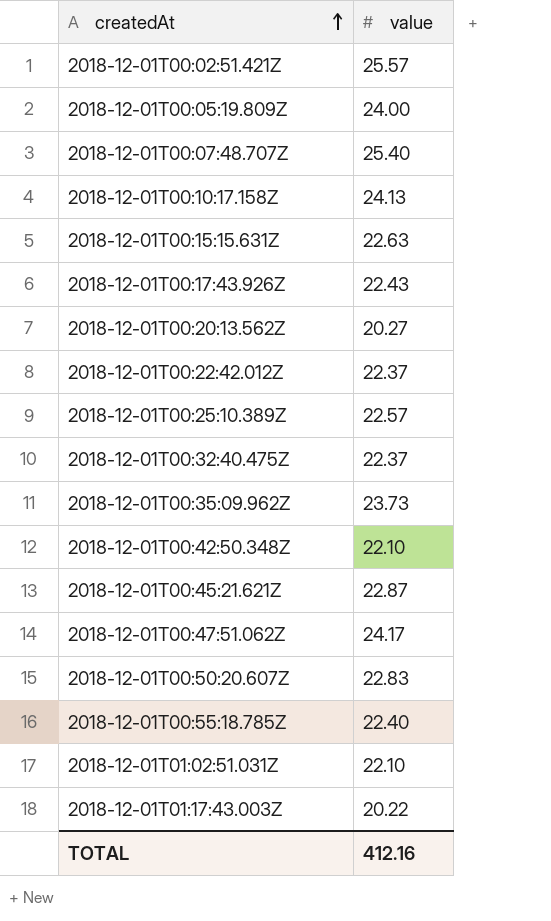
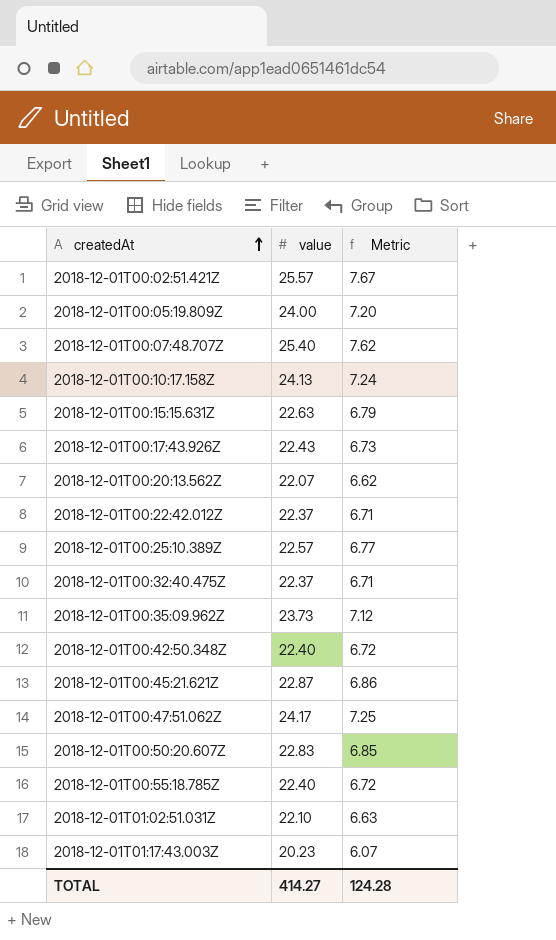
column Metric | formula: none -> [value] * 0.3
2018-12-01T00:20:13.562Z | value: 20.27 -> 22.07
2018-12-01T00:42:50.348Z | value: 22.10 -> 22.40
2018-12-01T01:17:43.003Z | value: 20.22 -> 20.23
TOTAL | value: 412.16 -> 414.27

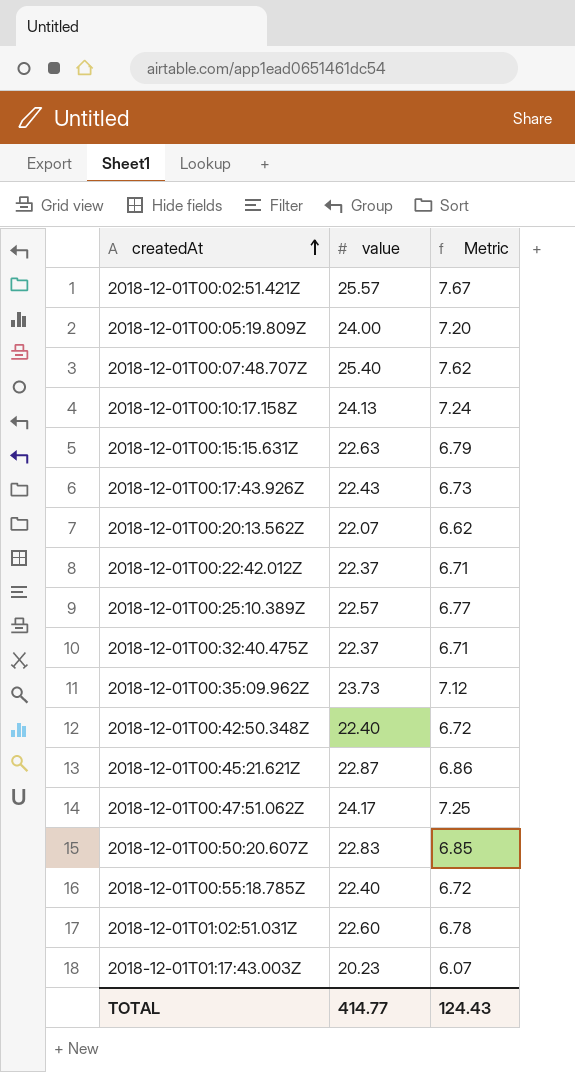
2018-12-01T01:02:51.031Z | value: 22.10 -> 22.60
2018-12-01T01:02:51.031Z | Metric: 6.63 -> 6.78
TOTAL | value: 414.27 -> 414.77
TOTAL | Metric: 124.28 -> 124.43

